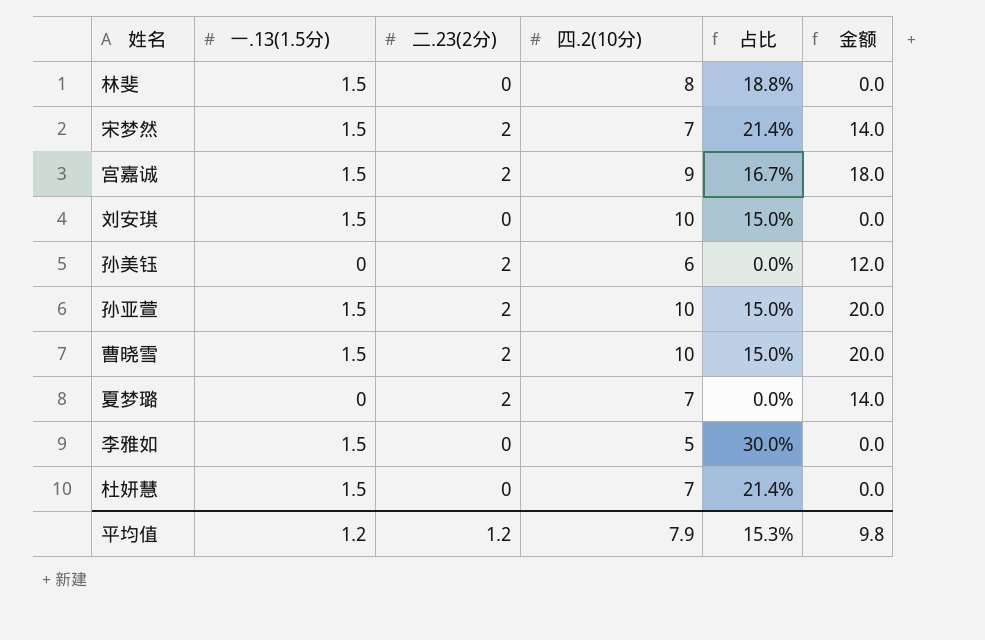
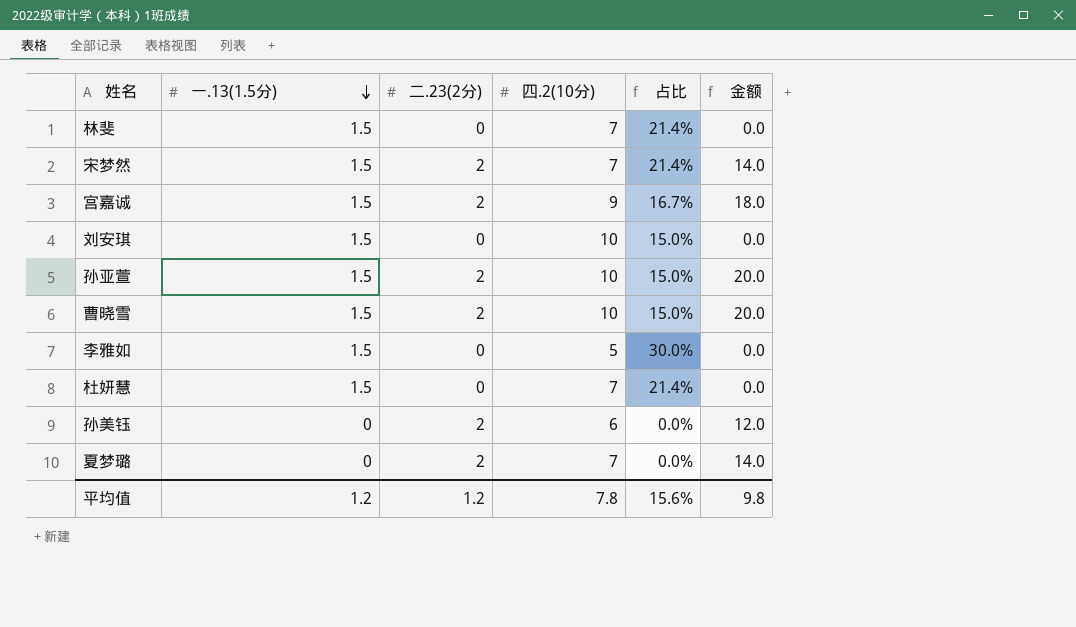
row order: none -> 一.13(1.5分) descending
林斐 | 四.2(10分): 8 -> 7
林斐 | 占比: 18.8% -> 21.4%
平均值 | 四.2(10分): 7.9 -> 7.8
平均值 | 占比: 15.3% -> 15.6%

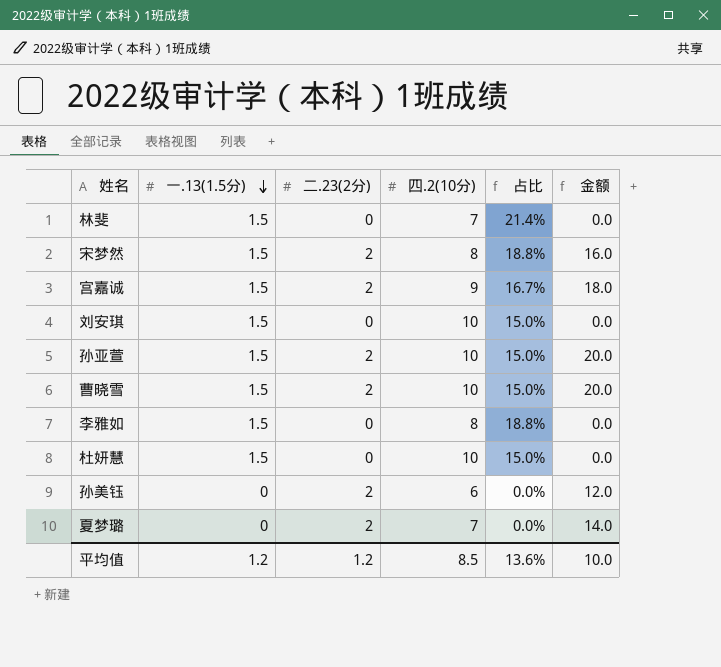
宋梦然 | 四.2(10分): 7 -> 8
宋梦然 | 占比: 21.4% -> 18.8%
宋梦然 | 金额: 14.0 -> 16.0
李雅如 | 四.2(10分): 5 -> 8
李雅如 | 占比: 30.0% -> 18.8%
杜妍慧 | 四.2(10分): 7 -> 10
杜妍慧 | 占比: 21.4% -> 15.0%
平均值 | 四.2(10分): 7.8 -> 8.5
平均值 | 占比: 15.6% -> 13.6%
平均值 | 金额: 9.8 -> 10.0

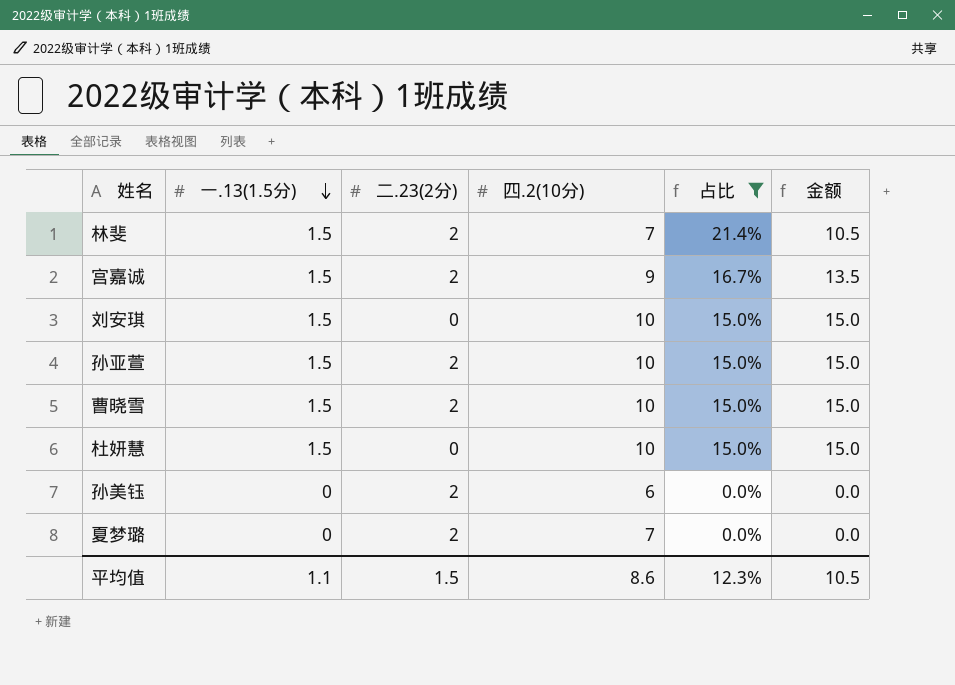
filter: none -> 占比 != 18.8%
column 金额 | formula: [二.23(2分)] * [四.2(10分)] -> [一.13(1.5分)] * [四.2(10分)]
林斐 | 二.23(2分): 0 -> 2
平均值 | 一.13(1.5分): 1.2 -> 1.1
平均值 | 二.23(2分): 1.2 -> 1.5
平均值 | 四.2(10分): 8.5 -> 8.6
平均值 | 占比: 13.6% -> 12.3%
平均值 | 金额: 10.0 -> 10.5

